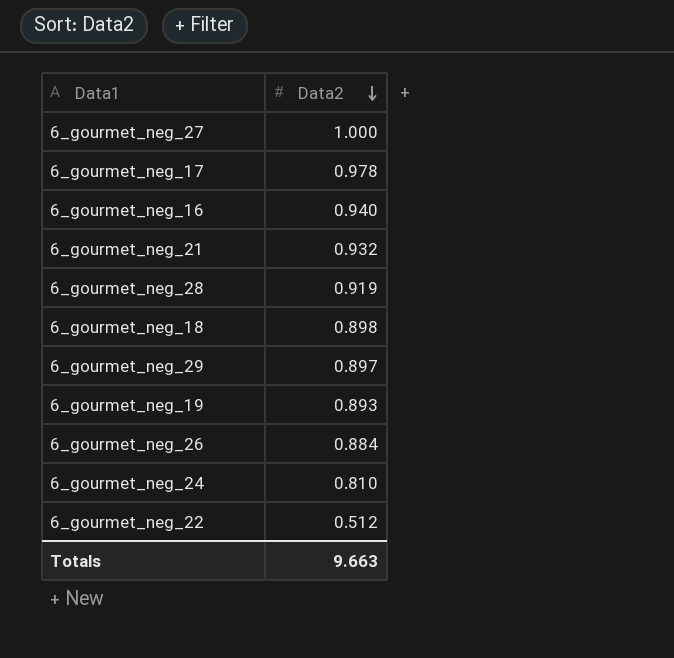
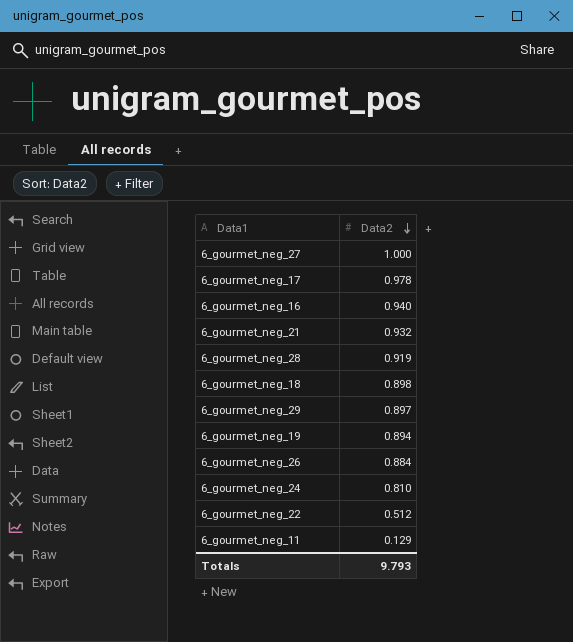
6_gourmet_neg_19 | Data2: 0.893 -> 0.894
row 6_gourmet_neg_11: none -> 0.129
Totals | Data2: 9.663 -> 9.793

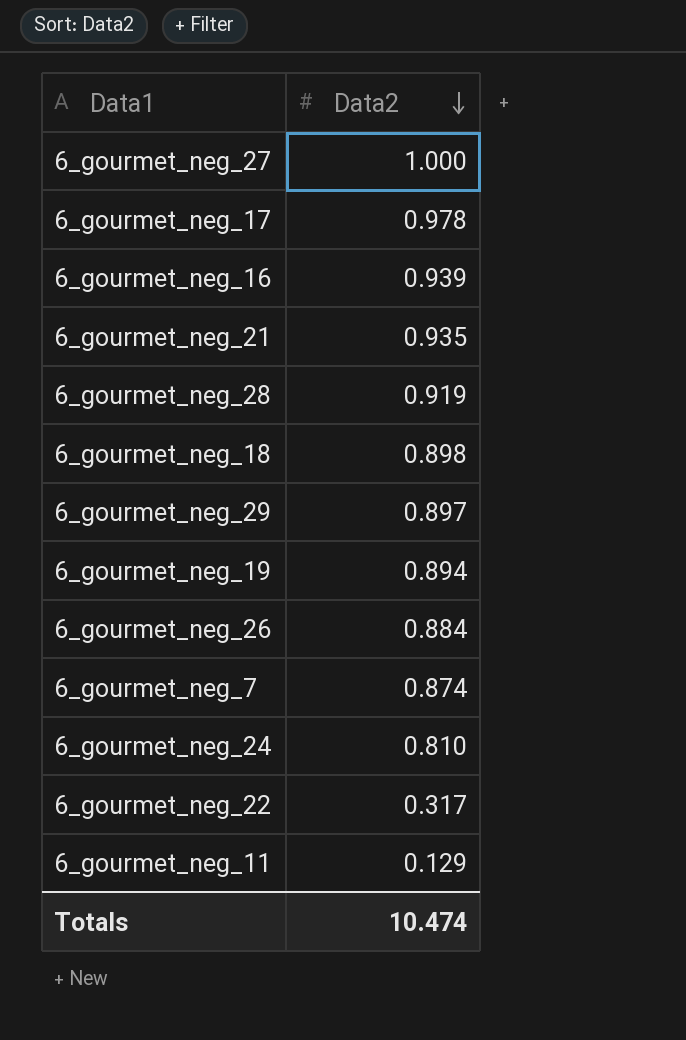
6_gourmet_neg_16 | Data2: 0.940 -> 0.939
6_gourmet_neg_21 | Data2: 0.932 -> 0.935
row 6_gourmet_neg_7: none -> 0.874
6_gourmet_neg_22 | Data2: 0.512 -> 0.317
Totals | Data2: 9.793 -> 10.474

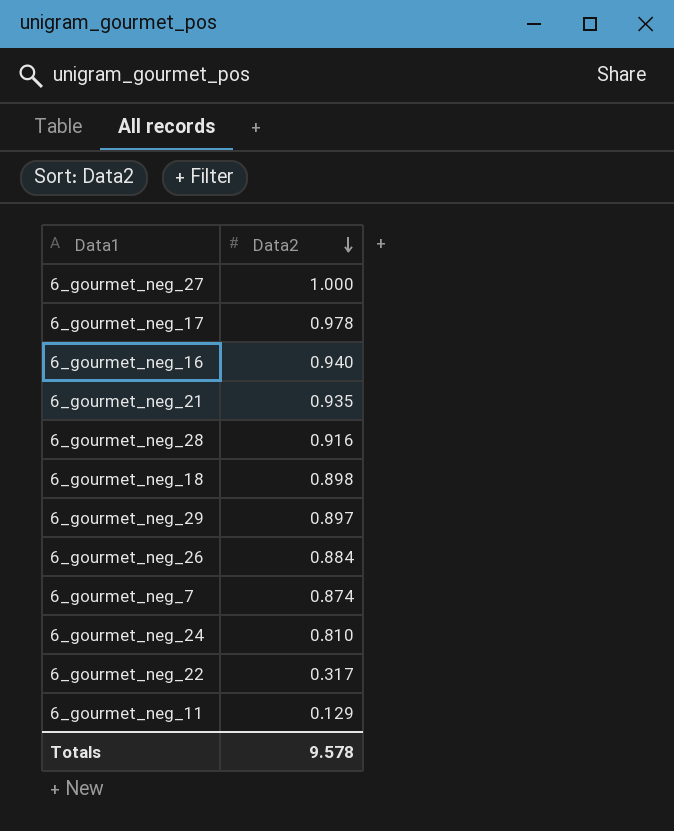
row 6_gourmet_neg_19: 0.894 -> none
6_gourmet_neg_16 | Data2: 0.939 -> 0.940
6_gourmet_neg_28 | Data2: 0.919 -> 0.916
Totals | Data2: 10.474 -> 9.578

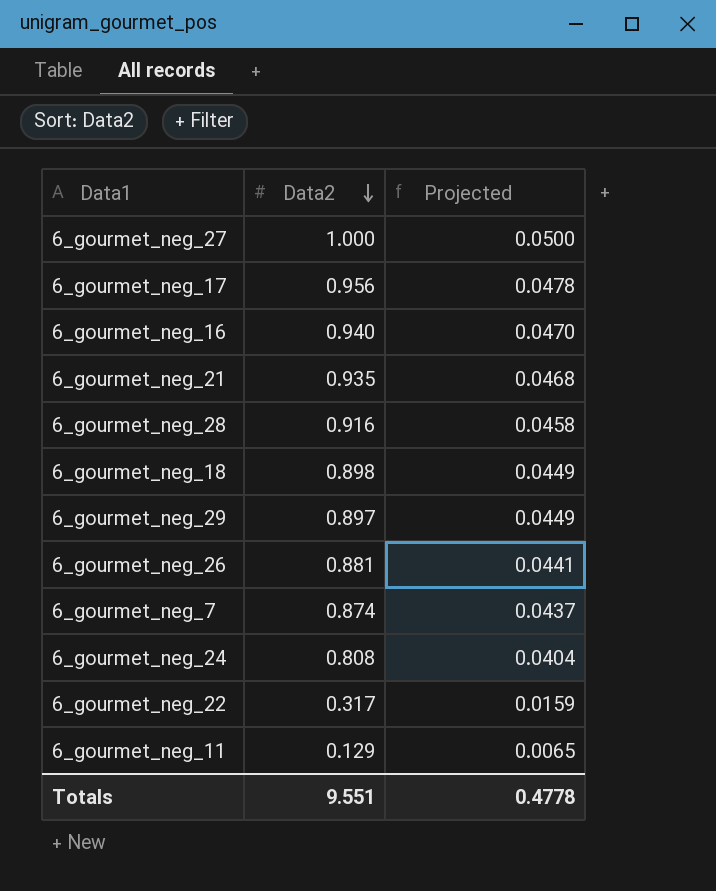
column Projected | formula: none -> [Data2] * 0.05
6_gourmet_neg_17 | Data2: 0.978 -> 0.956
6_gourmet_neg_26 | Data2: 0.884 -> 0.881
6_gourmet_neg_24 | Data2: 0.810 -> 0.808
Totals | Data2: 9.578 -> 9.551

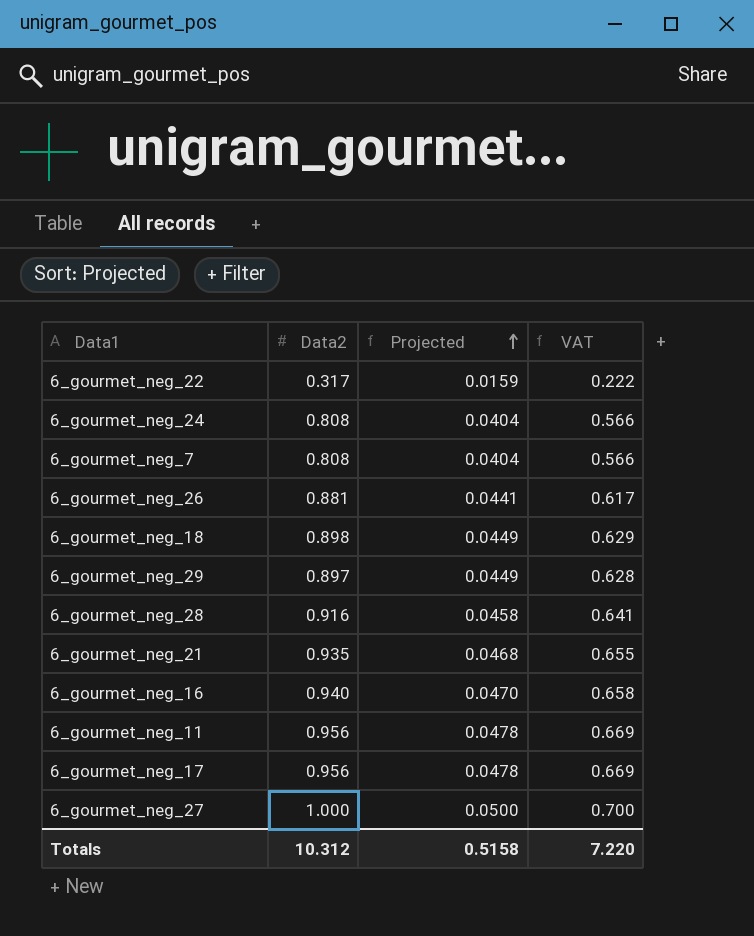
row order: Data2 descending -> Projected ascending
column VAT | formula: none -> [Data2] * 0.7
6_gourmet_neg_7 | Data2: 0.874 -> 0.808
6_gourmet_neg_7 | Projected: 0.0437 -> 0.0404
6_gourmet_neg_11 | Data2: 0.129 -> 0.956
6_gourmet_neg_11 | Projected: 0.0065 -> 0.0478
Totals | Data2: 9.551 -> 10.312
Totals | Projected: 0.4778 -> 0.5158

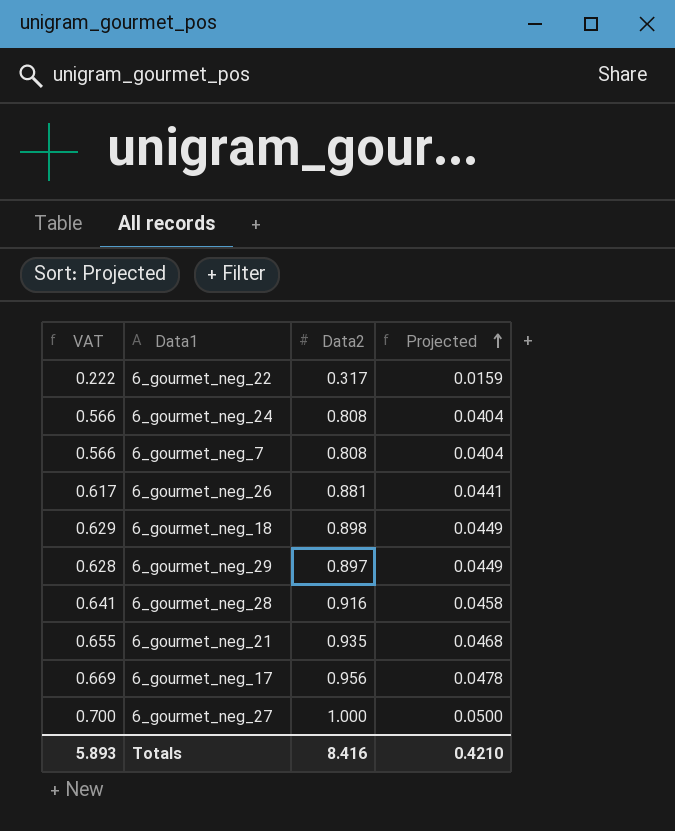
column VAT | position: 4 -> 1
row 6_gourmet_neg_16: 0.940 | 0.0470 | 0.658 -> none
row 6_gourmet_neg_11: 0.956 | 0.0478 | 0.669 -> none
Totals | VAT: 7.220 -> 5.893
Totals | Data2: 10.312 -> 8.416
Totals | Projected: 0.5158 -> 0.4210

